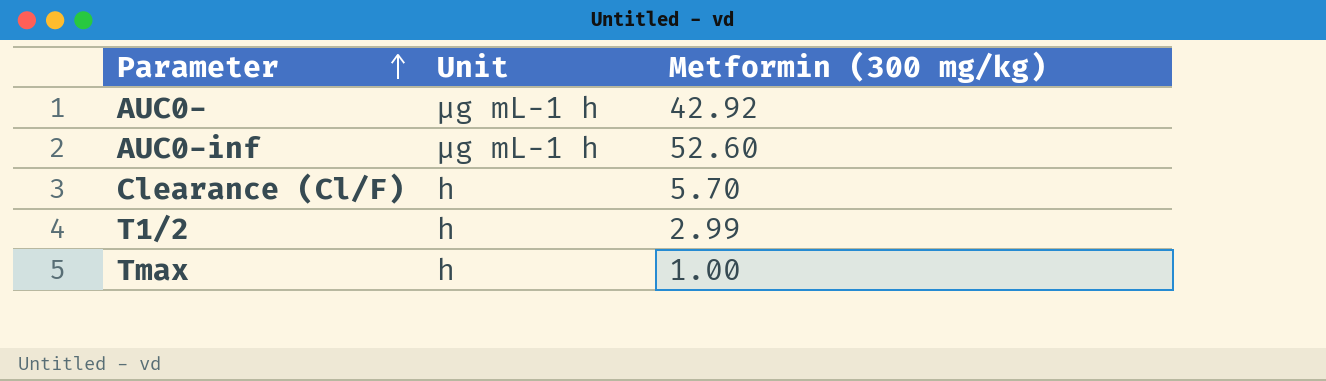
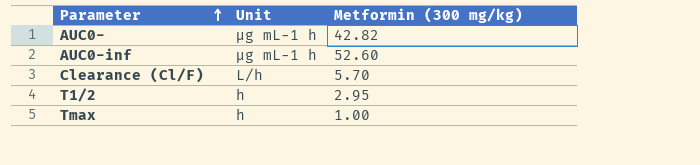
AUC0- | Metformin (300 mg/kg): 42.92 -> 42.82
Clearance (Cl/F) | Unit: h -> L/h
T1/2 | Metformin (300 mg/kg): 2.99 -> 2.95

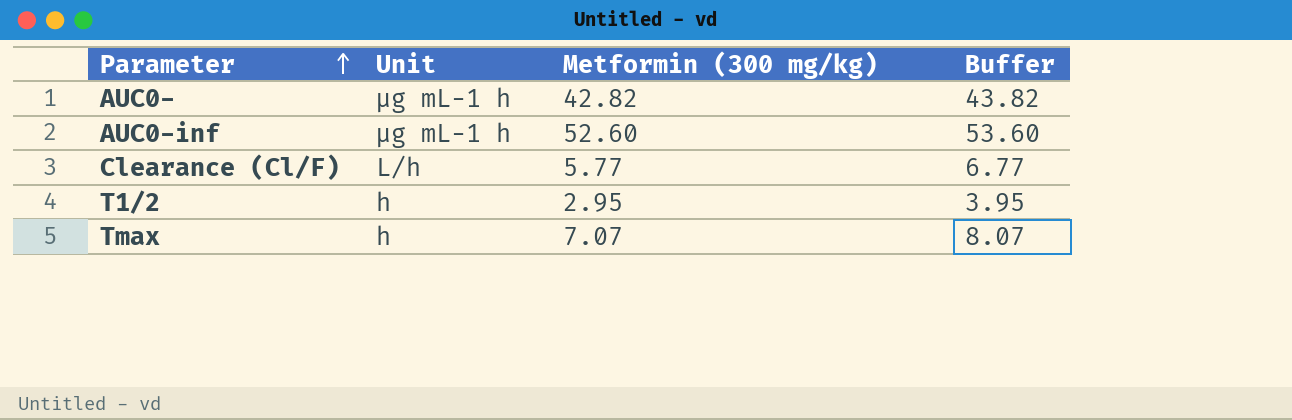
column Buffer | formula: none -> [Metformin (300 mg/kg)] + 1
Clearance (Cl/F) | Metformin (300 mg/kg): 5.70 -> 5.77
Tmax | Metformin (300 mg/kg): 1.00 -> 7.07

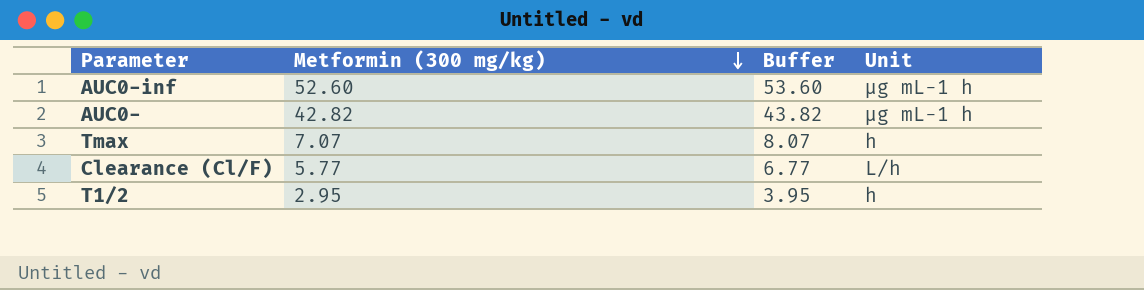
row order: Parameter ascending -> Metformin (300 mg/kg) descending
column Unit | position: 2 -> 4

